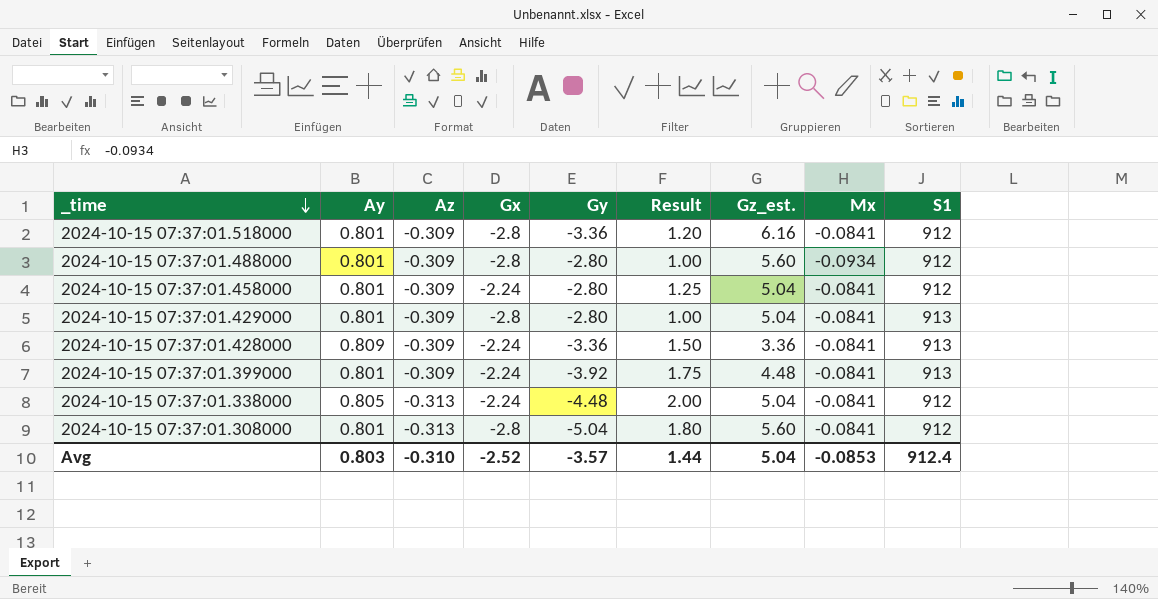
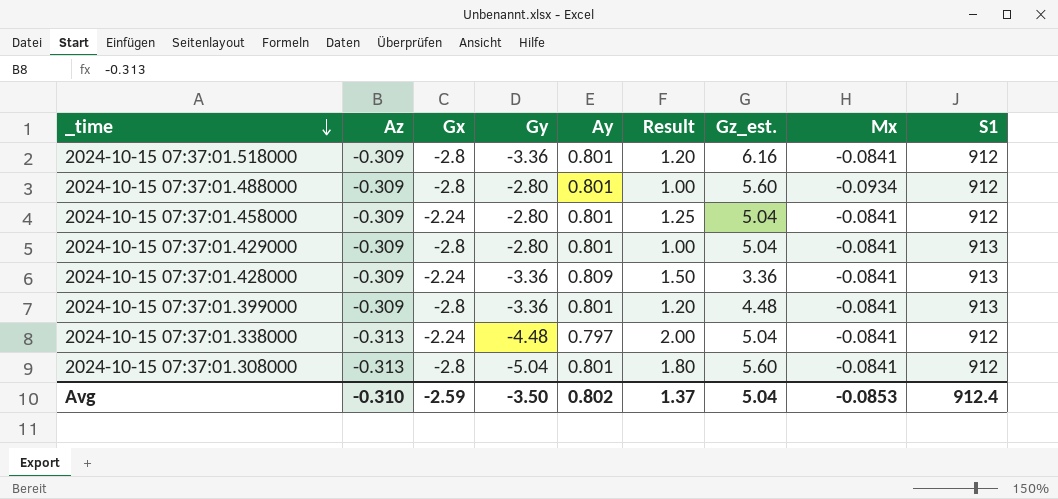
column Ay | position: 2 -> 5
2024-10-15 07:37:01.399000 | Gx: -2.24 -> -2.8
2024-10-15 07:37:01.399000 | Gy: -3.92 -> -3.36
2024-10-15 07:37:01.399000 | Result: 1.75 -> 1.20
2024-10-15 07:37:01.338000 | Ay: 0.805 -> 0.797
Avg | Gx: -2.52 -> -2.59
Avg | Gy: -3.57 -> -3.50
Avg | Ay: 0.803 -> 0.802
Avg | Result: 1.44 -> 1.37

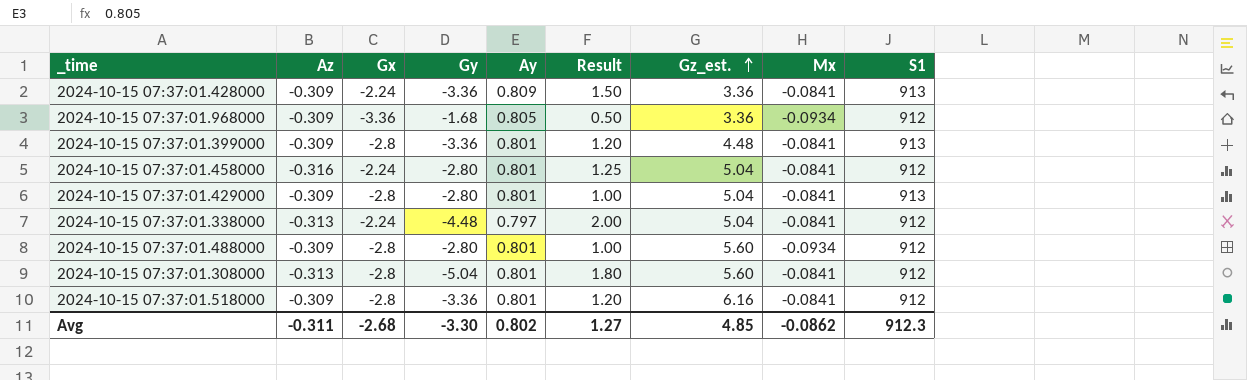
row order: _time descending -> Gz_est. ascending
row 2024-10-15 07:37:01.968000: none -> -0.309 | -3.36 | -1.68 | 0.805 | 0.50 | 3.36 | -0.0934 | 912
2024-10-15 07:37:01.458000 | Az: -0.309 -> -0.316
Avg | Az: -0.310 -> -0.311
Avg | Gx: -2.59 -> -2.68
Avg | Gy: -3.50 -> -3.30
Avg | Result: 1.37 -> 1.27
Avg | Gz_est.: 5.04 -> 4.85
Avg | Mx: -0.0853 -> -0.0862
Avg | S1: 912.4 -> 912.3

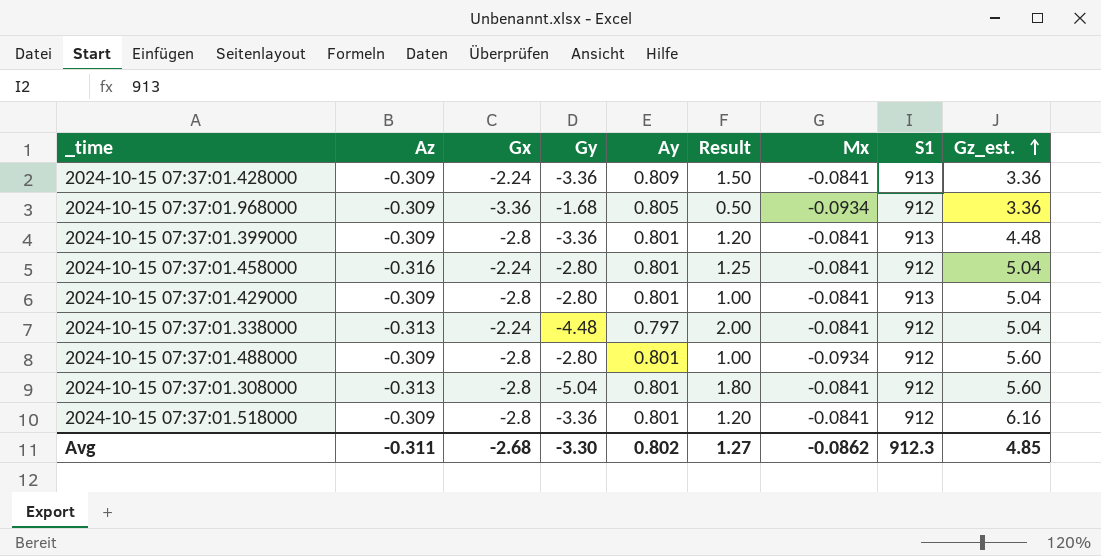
column Gz_est. | position: 7 -> 9

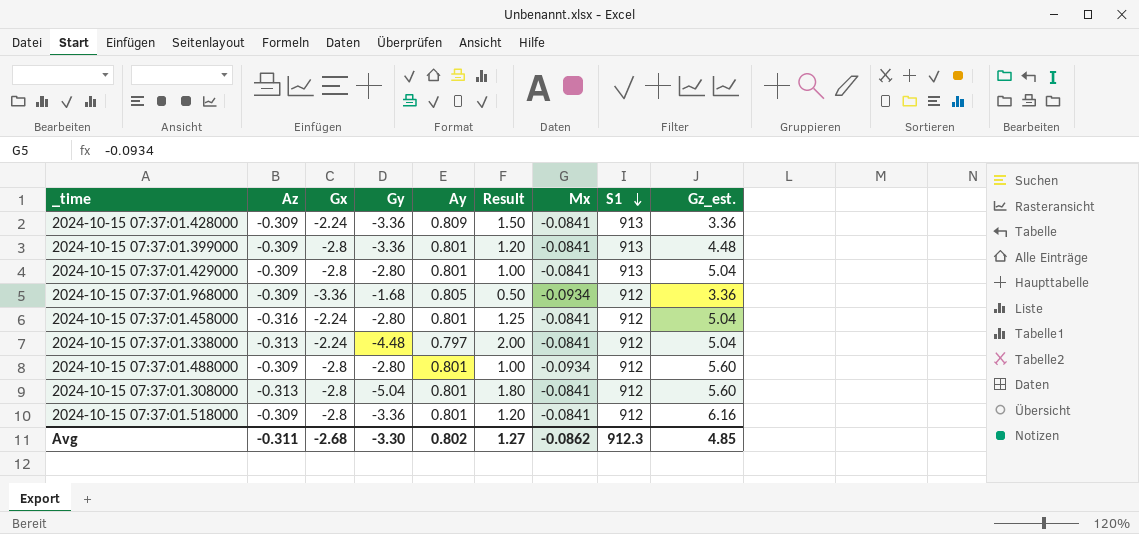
row order: Gz_est. ascending -> S1 descending

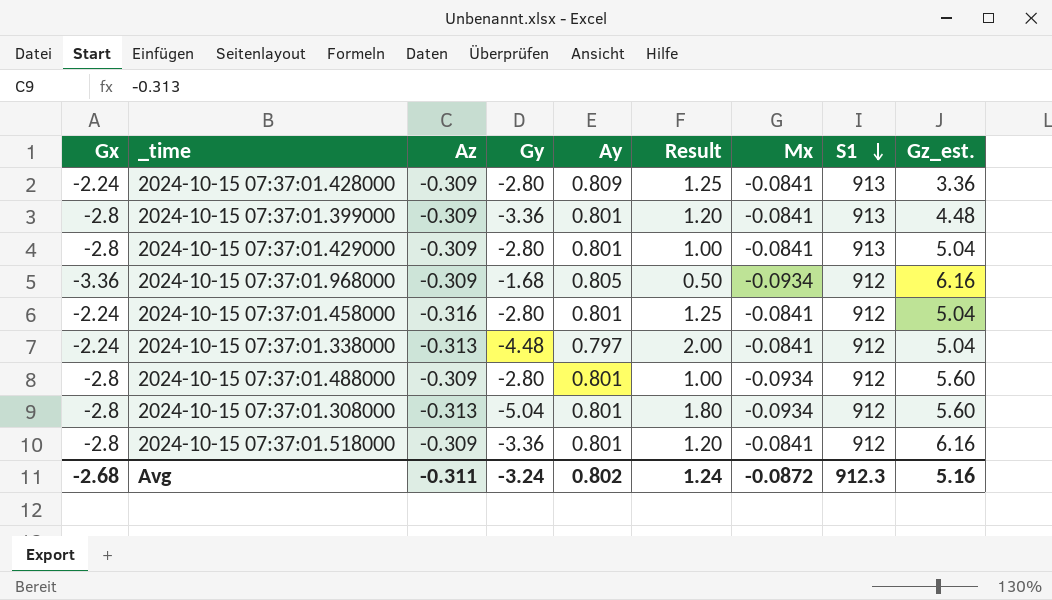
column Gx | position: 3 -> 1
2024-10-15 07:37:01.428000 | Gy: -3.36 -> -2.80
2024-10-15 07:37:01.428000 | Result: 1.50 -> 1.25
2024-10-15 07:37:01.968000 | Gz_est.: 3.36 -> 6.16
2024-10-15 07:37:01.308000 | Mx: -0.0841 -> -0.0934
Avg | Gy: -3.30 -> -3.24
Avg | Result: 1.27 -> 1.24
Avg | Mx: -0.0862 -> -0.0872
Avg | Gz_est.: 4.85 -> 5.16

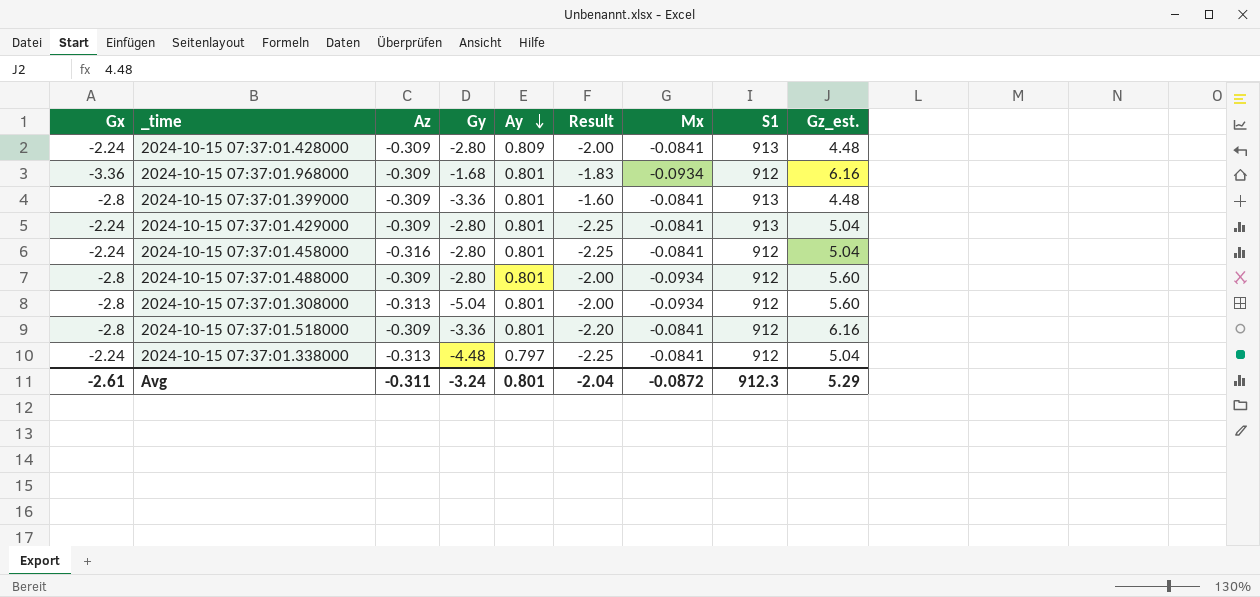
row order: S1 descending -> Ay descending
column Result | formula: [Gy] / [Gx] -> [Gz_est.] / [Gx]
2024-10-15 07:37:01.428000 | Gz_est.: 3.36 -> 4.48
2024-10-15 07:37:01.968000 | Ay: 0.805 -> 0.801
2024-10-15 07:37:01.429000 | Gx: -2.8 -> -2.24
Avg | Gx: -2.68 -> -2.61
Avg | Ay: 0.802 -> 0.801
Avg | Result: 1.24 -> -2.04
Avg | Gz_est.: 5.16 -> 5.29

